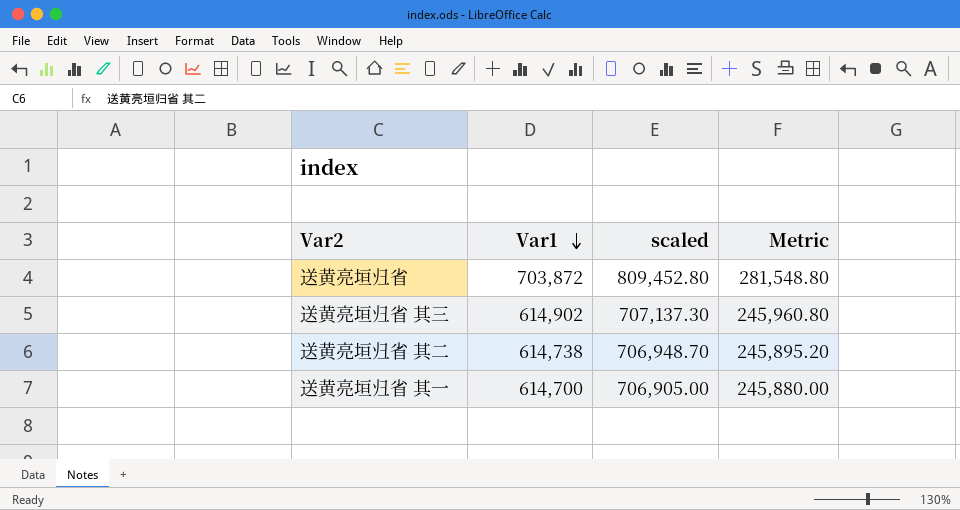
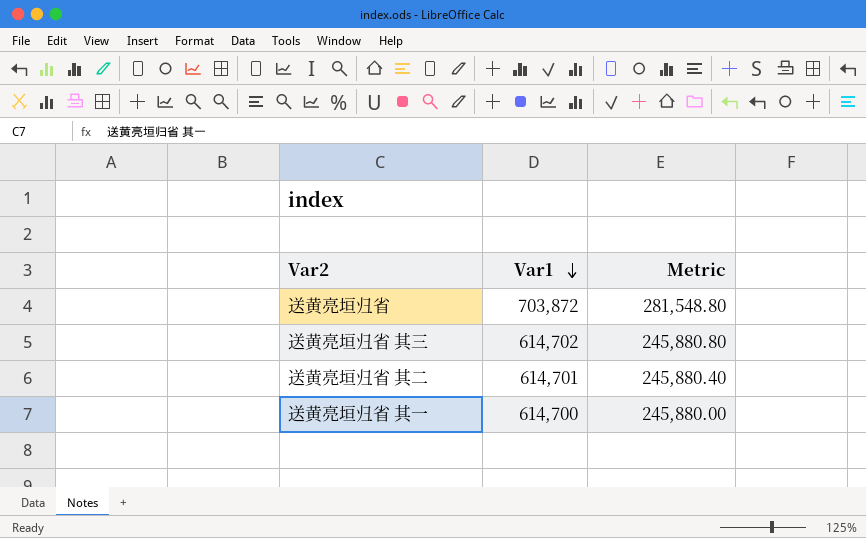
column scaled | formula: [Var1] * 1.15 -> none
送黄亮垣归省 其三 | Var1: 614,902 -> 614,702
送黄亮垣归省 其三 | Metric: 245,960.80 -> 245,880.80
送黄亮垣归省 其二 | Var1: 614,738 -> 614,701
送黄亮垣归省 其二 | Metric: 245,895.20 -> 245,880.40

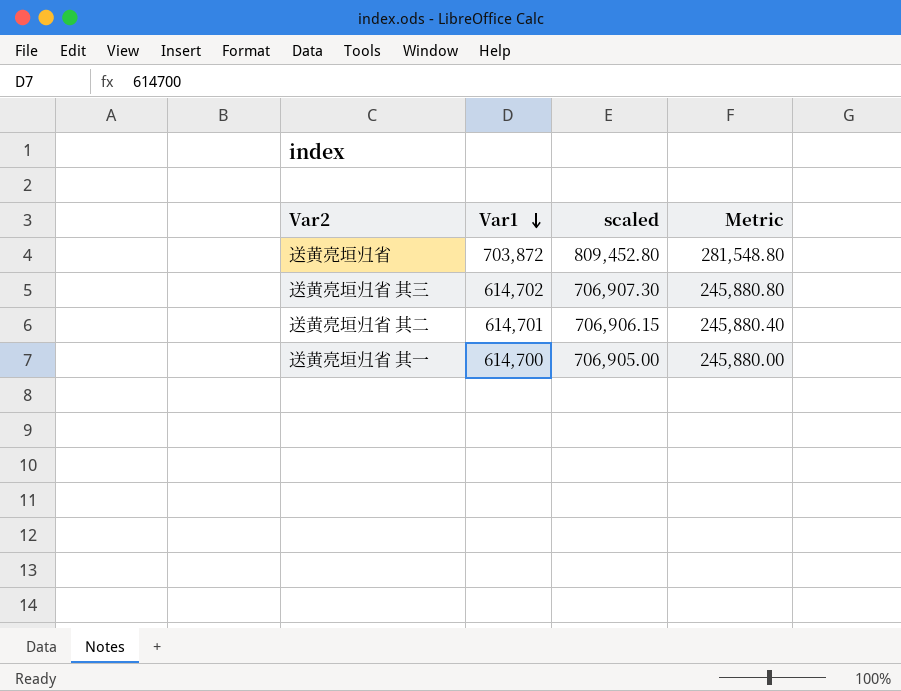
column scaled | formula: none -> [Var1] * 1.15

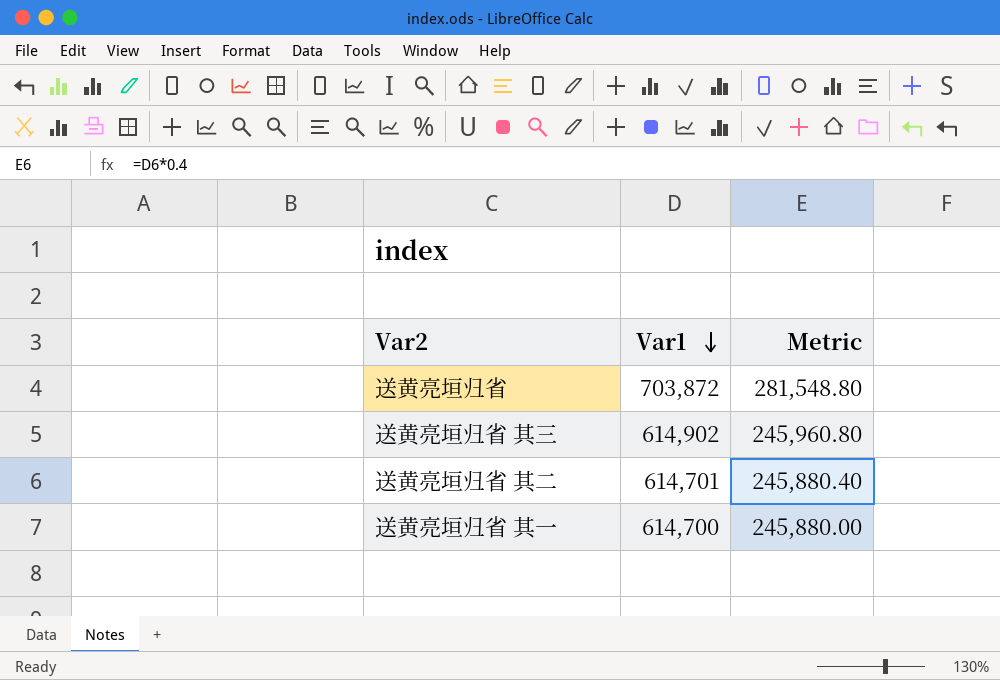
column scaled | formula: [Var1] * 1.15 -> none
送黄亮垣归省 其三 | Var1: 614,702 -> 614,902
送黄亮垣归省 其三 | Metric: 245,880.80 -> 245,960.80

